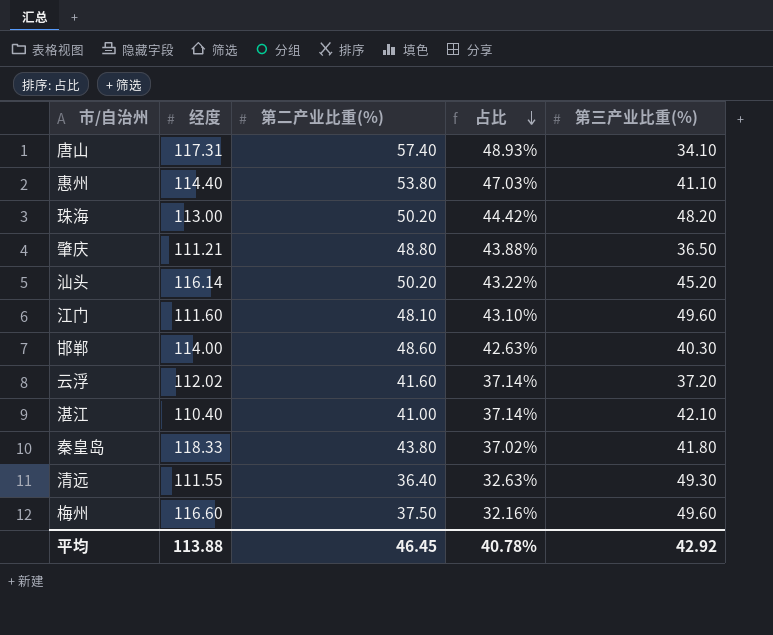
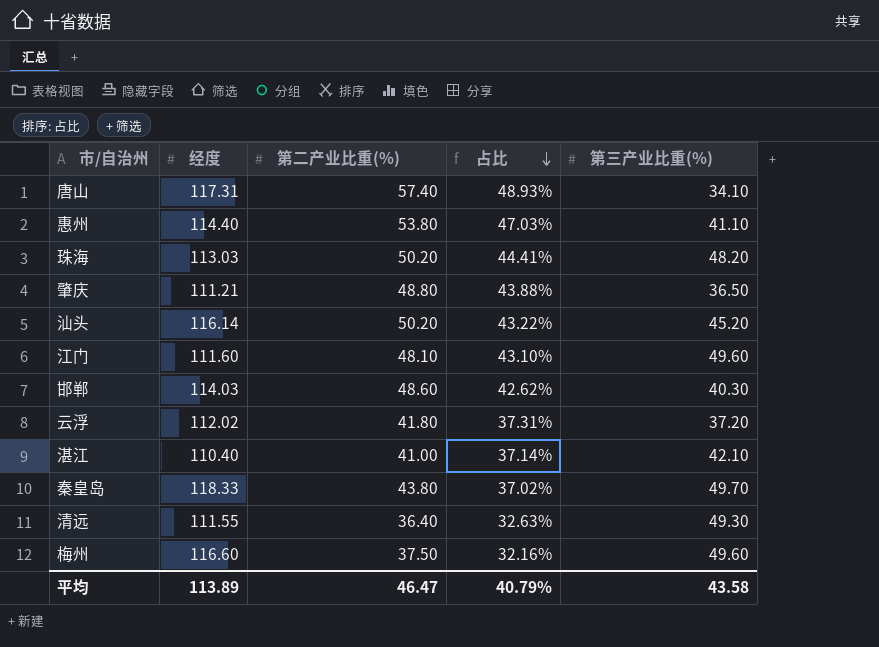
珠海 | 经度: 113.00 -> 113.03
珠海 | 占比: 44.42% -> 44.41%
邯郸 | 经度: 114.00 -> 114.03
邯郸 | 占比: 42.63% -> 42.62%
云浮 | 第二产业比重(%): 41.60 -> 41.80
云浮 | 占比: 37.14% -> 37.31%
秦皇岛 | 第三产业比重(%): 41.80 -> 49.70
平均 | 经度: 113.88 -> 113.89
平均 | 第二产业比重(%): 46.45 -> 46.47
平均 | 占比: 40.78% -> 40.79%
平均 | 第三产业比重(%): 42.92 -> 43.58

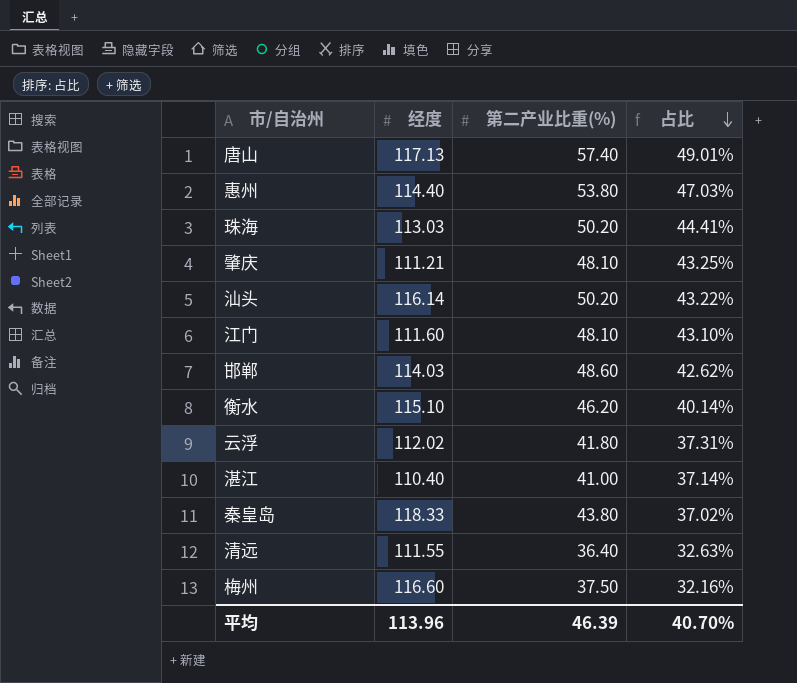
column 第三产业比重(%) | position: 5 -> none
唐山 | 经度: 117.31 -> 117.13
唐山 | 占比: 48.93% -> 49.01%
肇庆 | 第二产业比重(%): 48.80 -> 48.10
肇庆 | 占比: 43.88% -> 43.25%
row 衡水: none -> 115.10 | 46.20 | 40.14%
平均 | 经度: 113.89 -> 113.96
平均 | 第二产业比重(%): 46.47 -> 46.39
平均 | 占比: 40.79% -> 40.70%

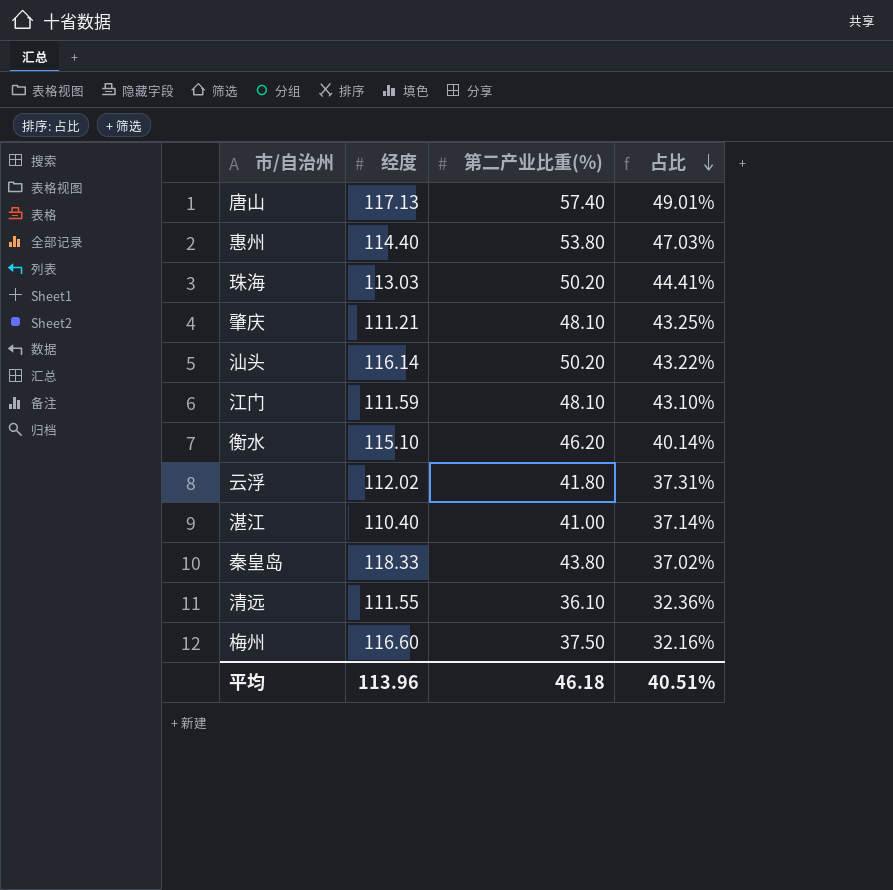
row 邯郸: 114.03 | 48.60 | 42.62% -> none
江门 | 经度: 111.60 -> 111.59
清远 | 第二产业比重(%): 36.40 -> 36.10
清远 | 占比: 32.63% -> 32.36%
平均 | 第二产业比重(%): 46.39 -> 46.18
平均 | 占比: 40.70% -> 40.51%

